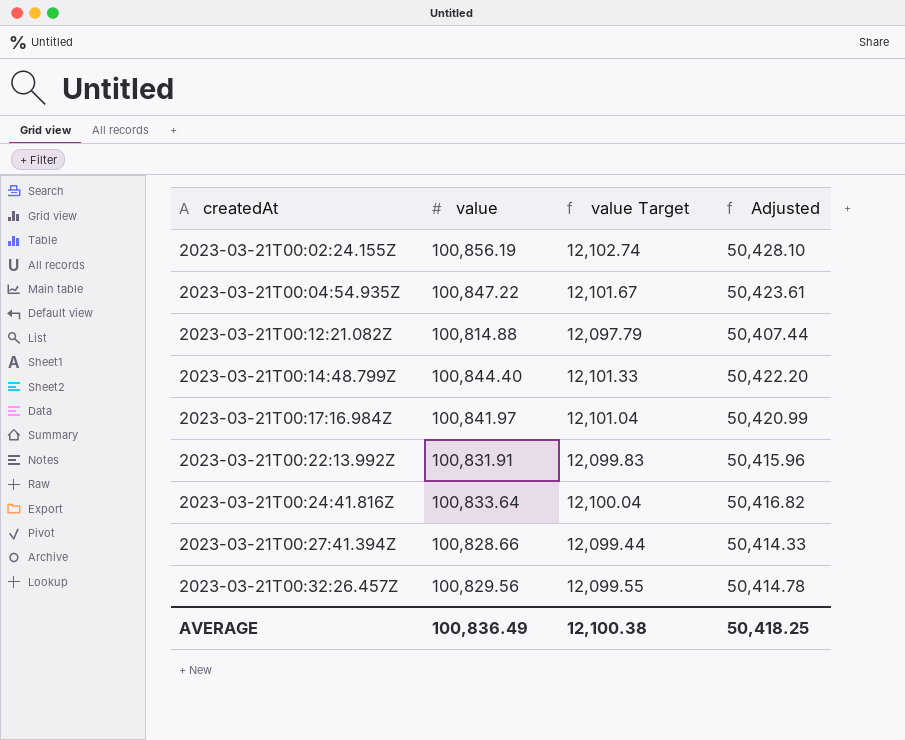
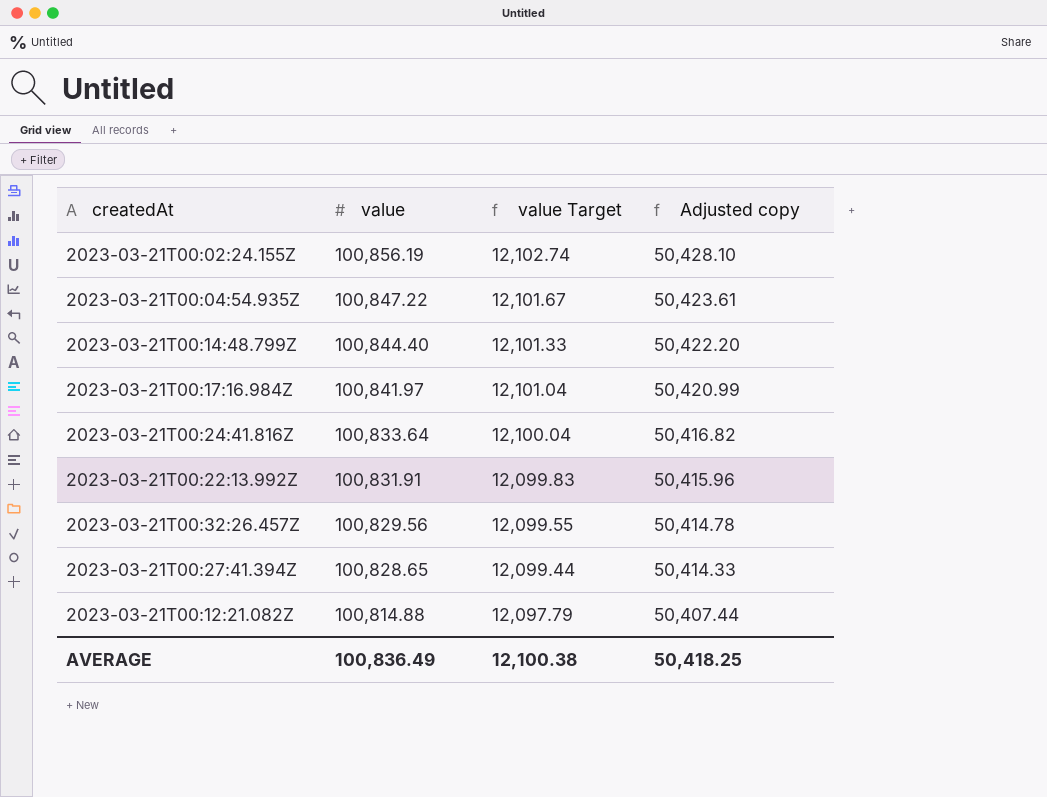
row order: createdAt ascending -> value descending
column name: Adjusted -> Adjusted copy
2023-03-21T00:27:41.394Z | value: 100,828.66 -> 100,828.65

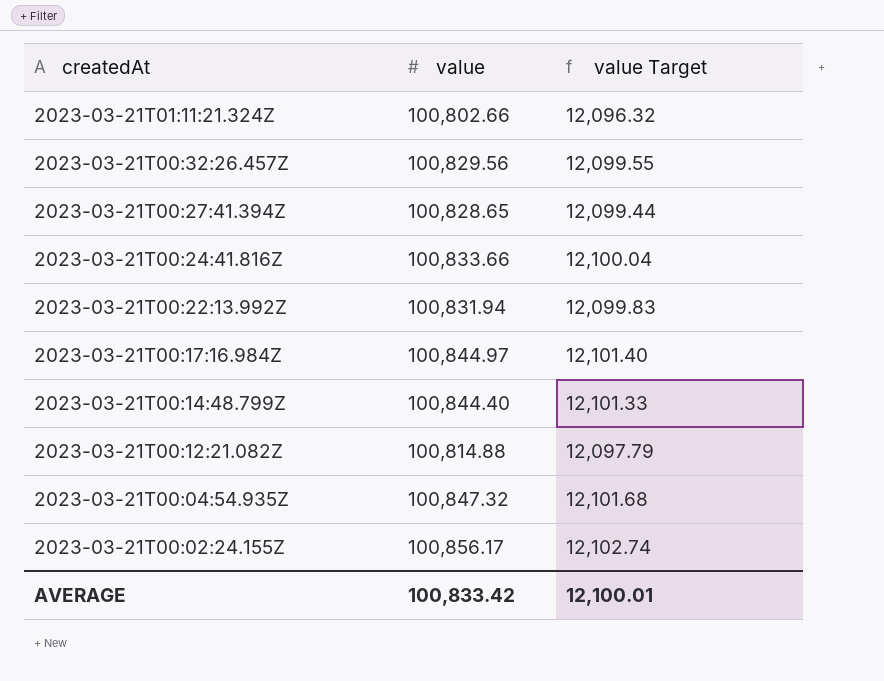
row order: value descending -> createdAt descending
column Adjusted copy | formula: [value] * 0.5 -> none
row 2023-03-21T01:11:21.324Z: none -> 100,802.66 | 12,096.32
2023-03-21T00:24:41.816Z | value: 100,833.64 -> 100,833.66
2023-03-21T00:22:13.992Z | value: 100,831.91 -> 100,831.94
2023-03-21T00:17:16.984Z | value: 100,841.97 -> 100,844.97
2023-03-21T00:17:16.984Z | value Target: 12,101.04 -> 12,101.40
2023-03-21T00:04:54.935Z | value: 100,847.22 -> 100,847.32
2023-03-21T00:04:54.935Z | value Target: 12,101.67 -> 12,101.68
2023-03-21T00:02:24.155Z | value: 100,856.19 -> 100,856.17
AVERAGE | value: 100,836.49 -> 100,833.42
AVERAGE | value Target: 12,100.38 -> 12,100.01

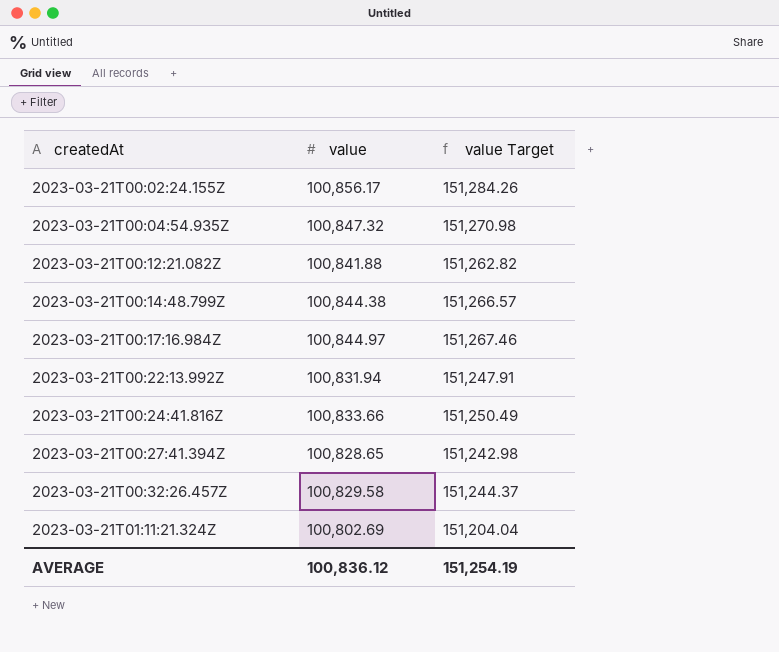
row order: createdAt descending -> createdAt ascending
column value Target | formula: [value] * 0.12 -> [value] * 1.5
2023-03-21T00:12:21.082Z | value: 100,814.88 -> 100,841.88
2023-03-21T00:14:48.799Z | value: 100,844.40 -> 100,844.38
2023-03-21T00:32:26.457Z | value: 100,829.56 -> 100,829.58
2023-03-21T01:11:21.324Z | value: 100,802.66 -> 100,802.69
AVERAGE | value: 100,833.42 -> 100,836.12
AVERAGE | value Target: 12,100.01 -> 151,254.19

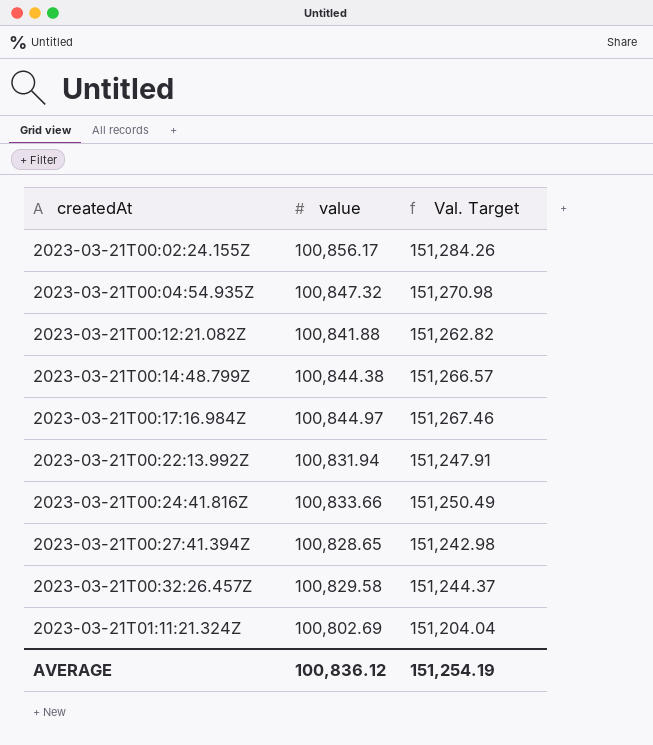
column name: value Target -> Val. Target

